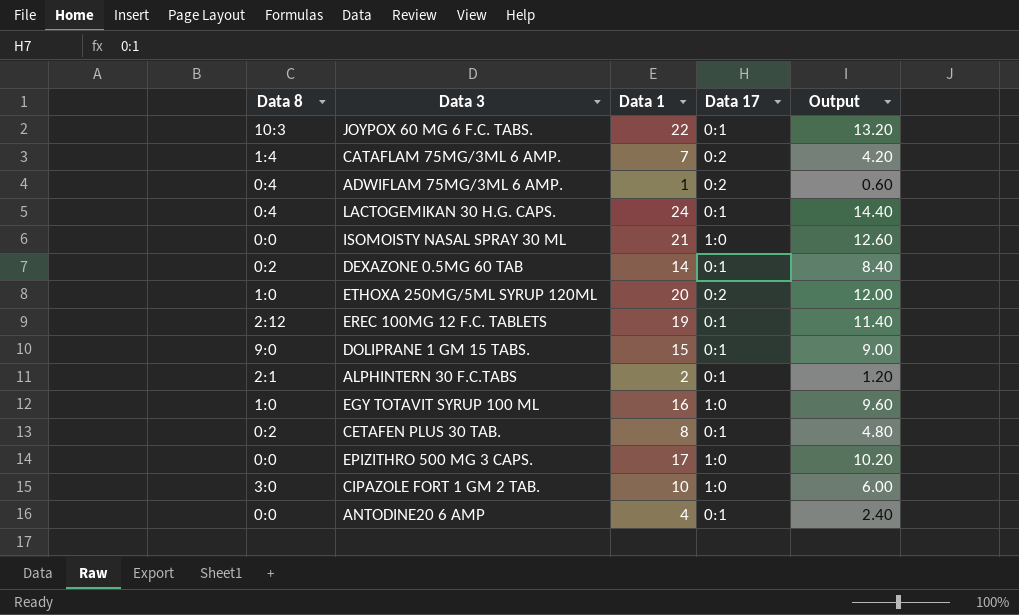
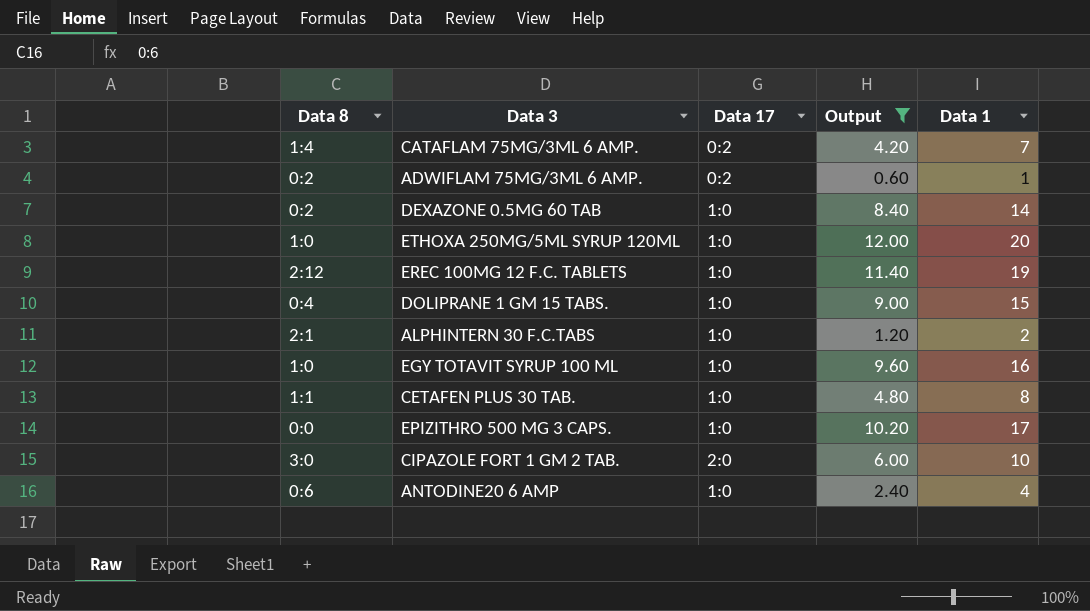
filter: none -> Output <= 12.00
column Data 1 | position: 3 -> 5
ADWIFLAM 75MG/3ML 6 AMP. | Data 8: 0:4 -> 0:2
DEXAZONE 0.5MG 60 TAB | Data 17: 0:1 -> 1:0
ETHOXA 250MG/5ML SYRUP 120ML | Data 17: 0:2 -> 1:0
EREC 100MG 12 F.C. TABLETS | Data 17: 0:1 -> 1:0
DOLIPRANE 1 GM 15 TABS. | Data 8: 9:0 -> 0:4
DOLIPRANE 1 GM 15 TABS. | Data 17: 0:1 -> 1:0
ALPHINTERN 30 F.C.TABS | Data 17: 0:1 -> 1:0
CETAFEN PLUS 30 TAB. | Data 8: 0:2 -> 1:1
CETAFEN PLUS 30 TAB. | Data 17: 0:1 -> 1:0
CIPAZOLE FORT 1 GM 2 TAB. | Data 17: 1:0 -> 2:0
ANTODINE20 6 AMP | Data 8: 0:0 -> 0:6
ANTODINE20 6 AMP | Data 17: 0:1 -> 1:0

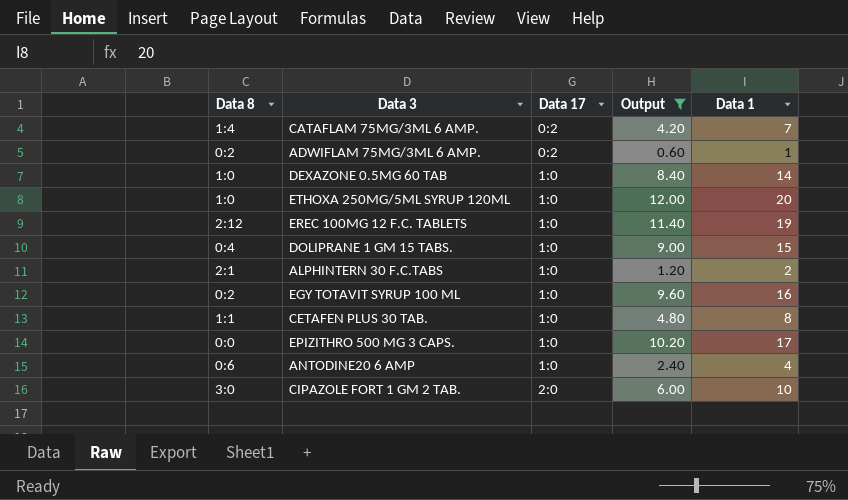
row order: none -> Data 17 ascending
DEXAZONE 0.5MG 60 TAB | Data 8: 0:2 -> 1:0
EGY TOTAVIT SYRUP 100 ML | Data 8: 1:0 -> 0:2

